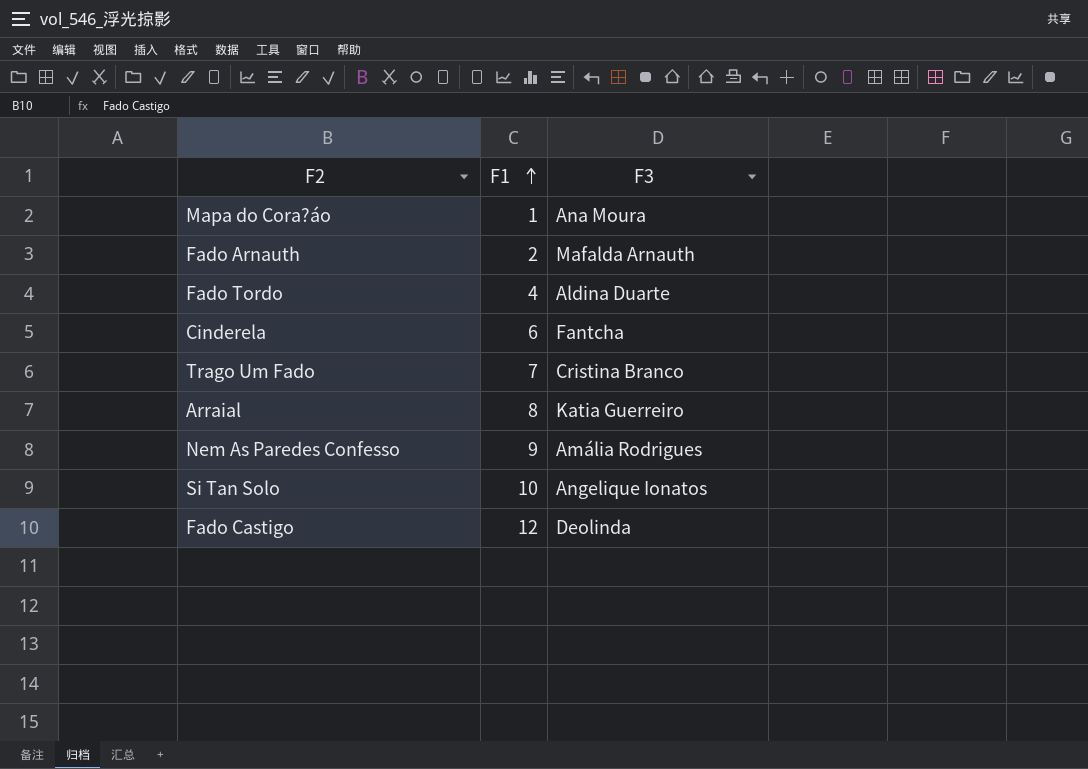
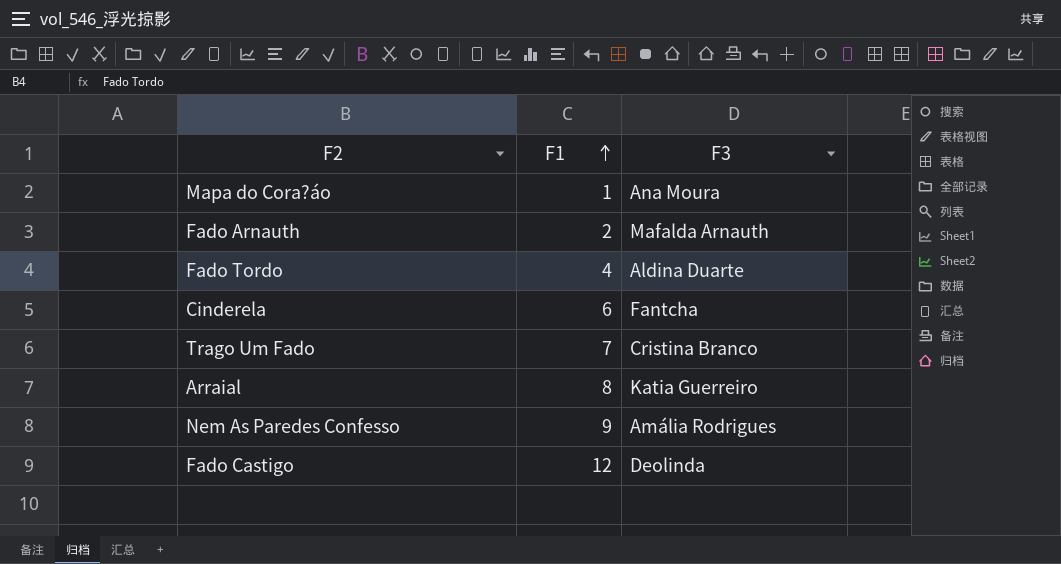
row Si Tan Solo: 10 | Angelique Ionatos -> none

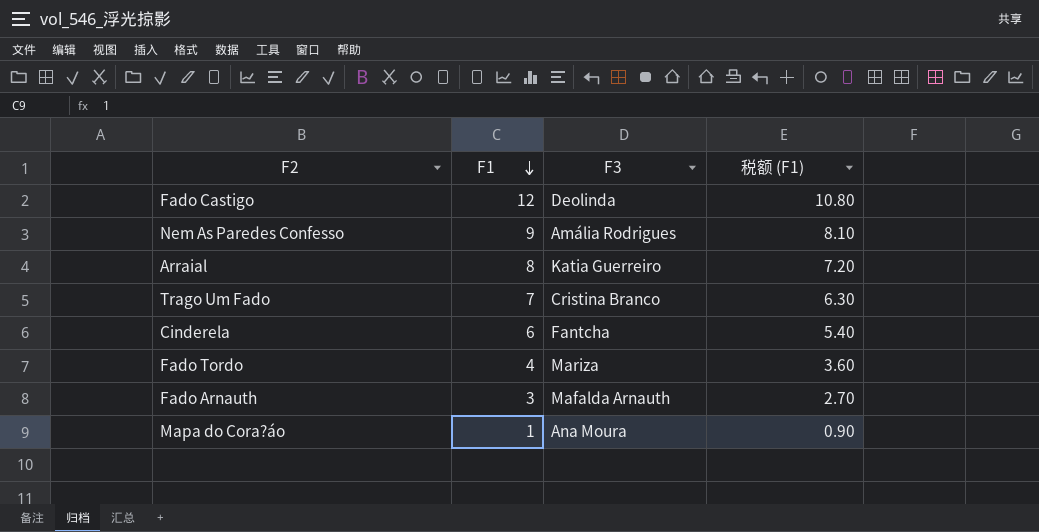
row order: F1 ascending -> F1 descending
column 税额 (F1) | formula: none -> [F1] * 0.9
Fado Tordo | F3: Aldina Duarte -> Mariza
Fado Arnauth | F1: 2 -> 3

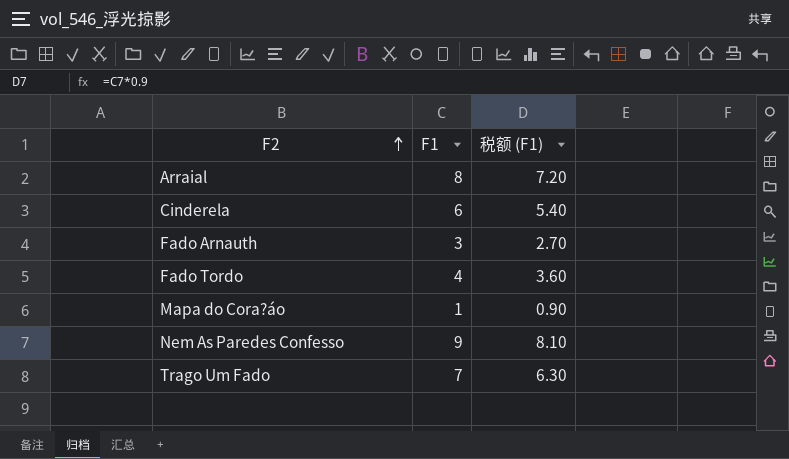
row order: F1 descending -> F2 ascending
column F3 | position: 3 -> none
row Fado Castigo: 12 | Deolinda | 10.80 -> none

